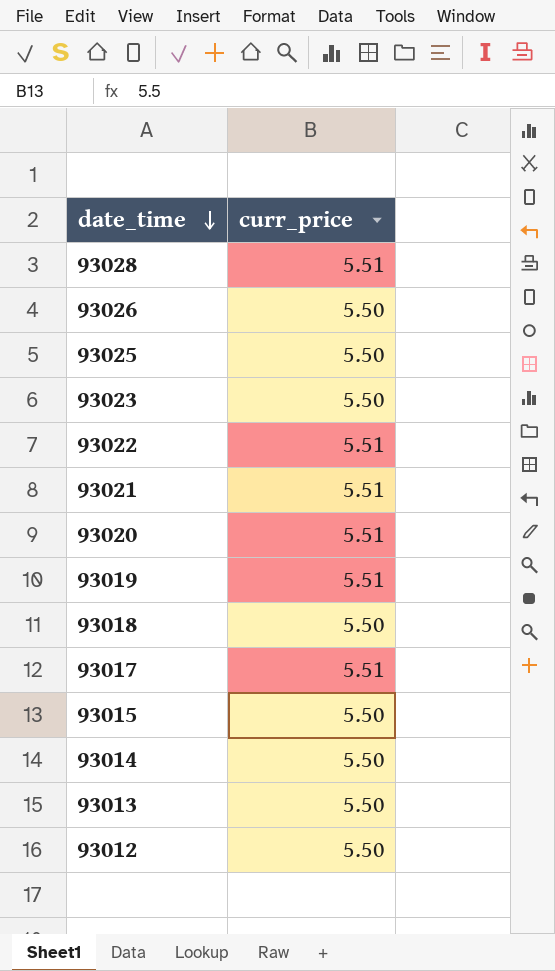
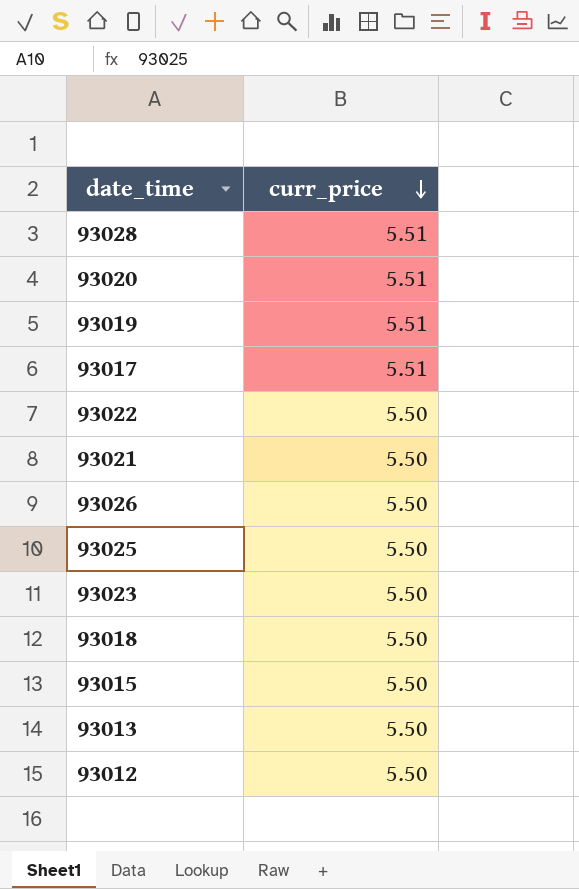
row order: date_time descending -> curr_price descending
row 93014: 5.50 -> none
93022 | curr_price: 5.51 -> 5.50
93021 | curr_price: 5.51 -> 5.50

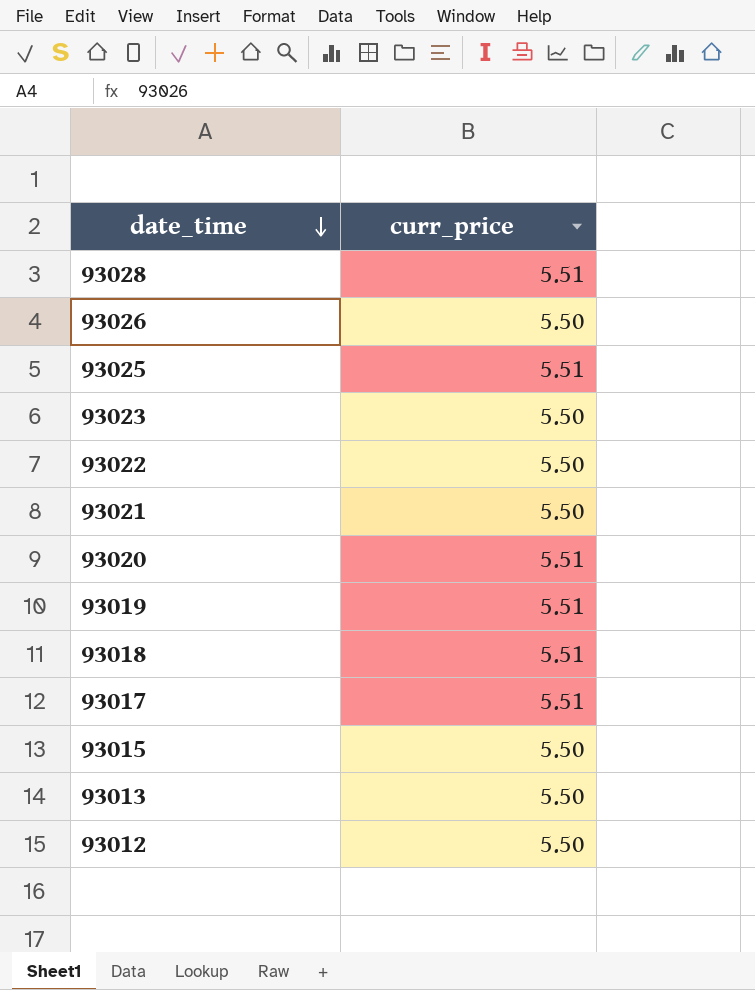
row order: curr_price descending -> date_time descending
93025 | curr_price: 5.50 -> 5.51
93018 | curr_price: 5.50 -> 5.51

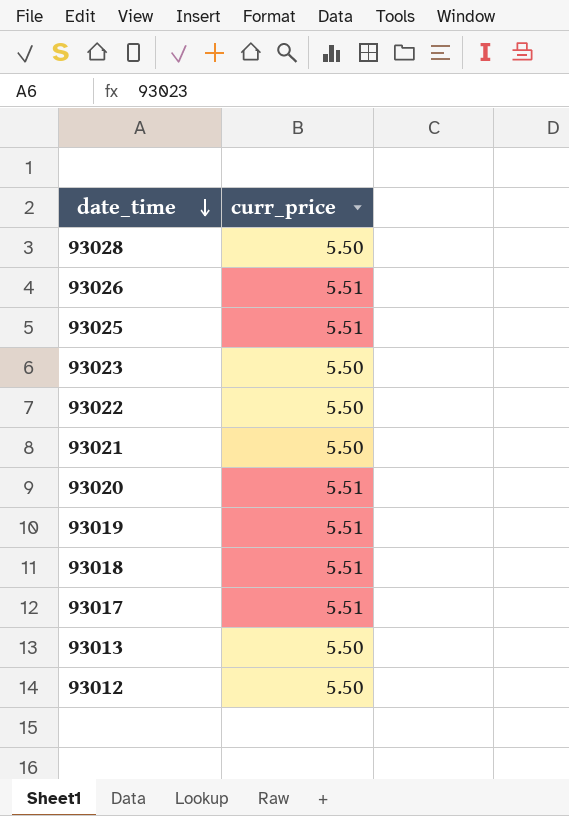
row 93015: 5.50 -> none
93028 | curr_price: 5.51 -> 5.50
93026 | curr_price: 5.50 -> 5.51

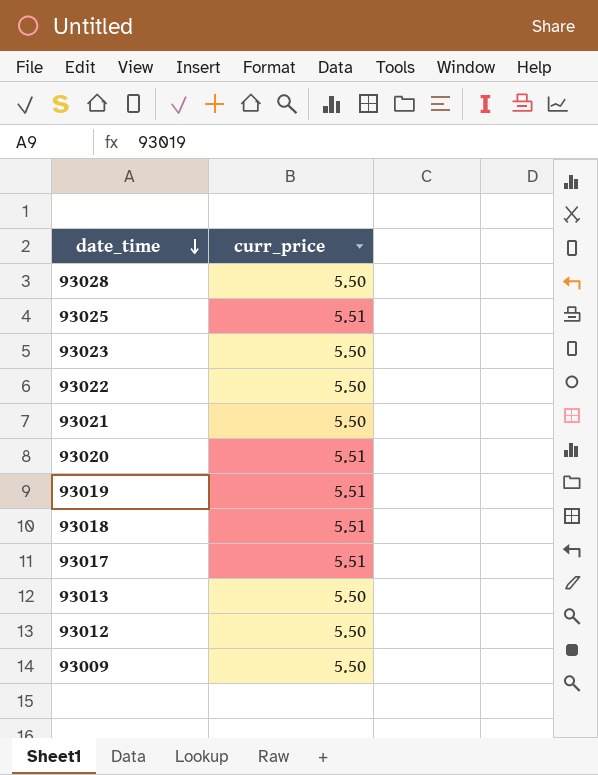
row 93026: 5.51 -> none
row 93009: none -> 5.50

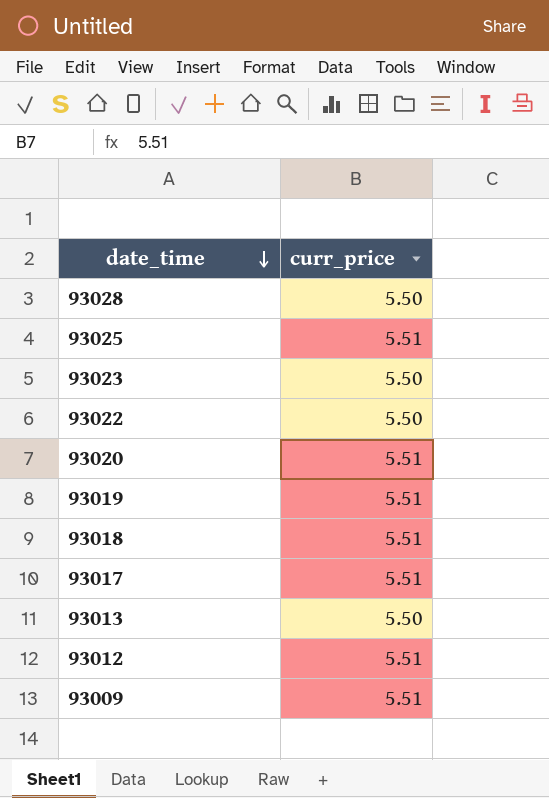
row 93021: 5.50 -> none
93012 | curr_price: 5.50 -> 5.51
93009 | curr_price: 5.50 -> 5.51

